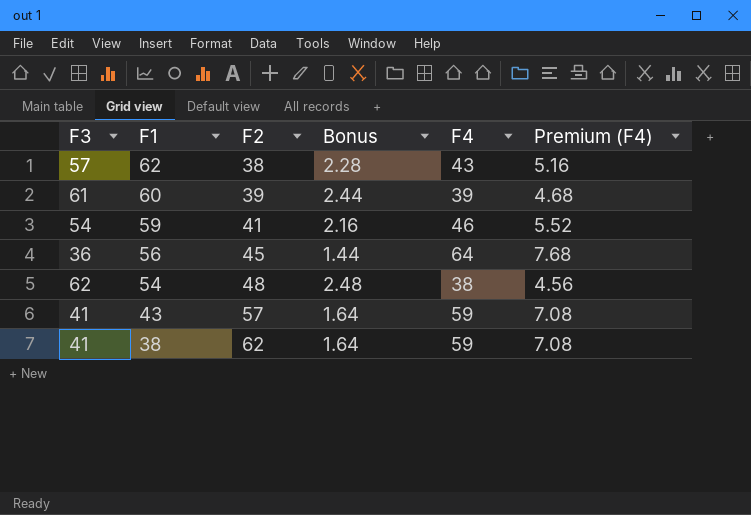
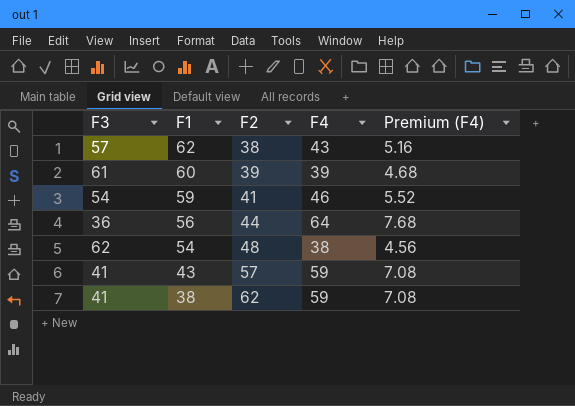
column Bonus | formula: [F3] * 0.04 -> none
56 | F2: 45 -> 44

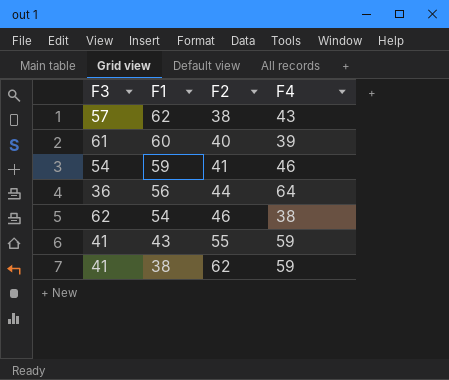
column Premium (F4) | formula: [F4] * 0.12 -> none
60 | F2: 39 -> 40
54 | F2: 48 -> 46
43 | F2: 57 -> 55

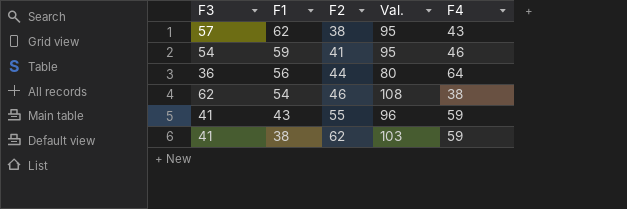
column Val. | formula: none -> [F3] + [F2]
row 60: 61 | 40 | 39 -> none

